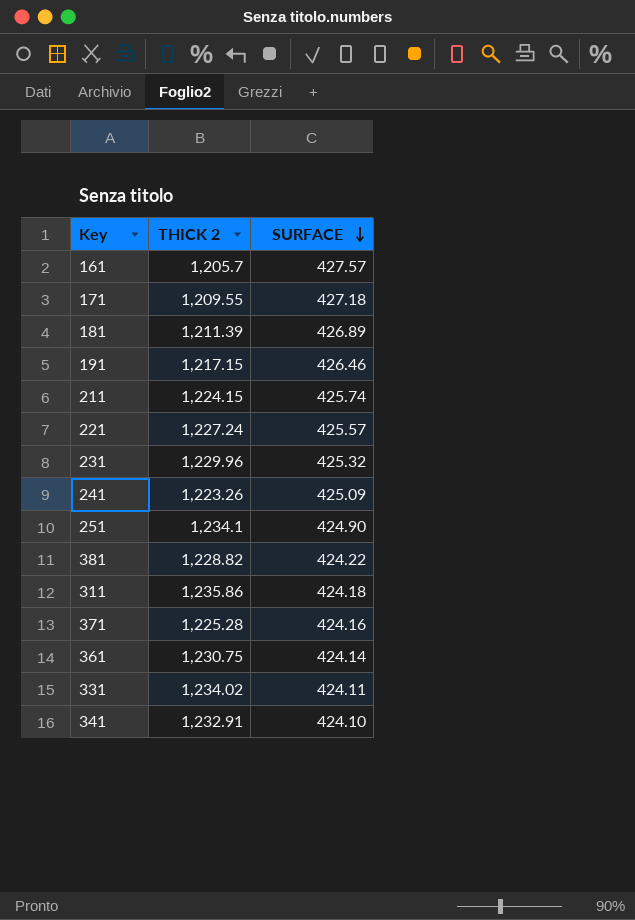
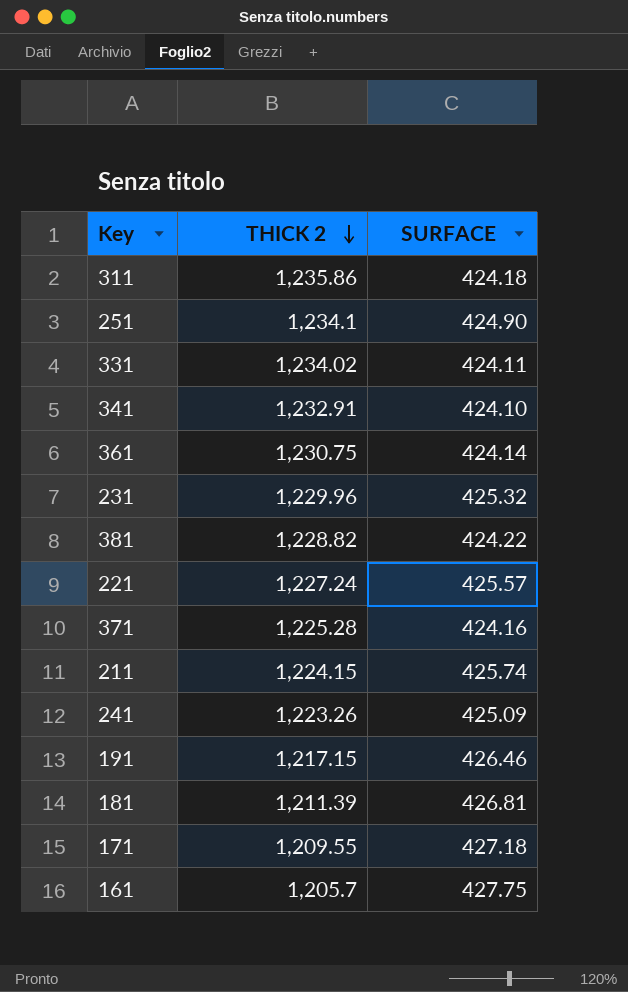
row order: SURFACE descending -> THICK 2 descending
181 | SURFACE: 426.89 -> 426.81
161 | SURFACE: 427.57 -> 427.75

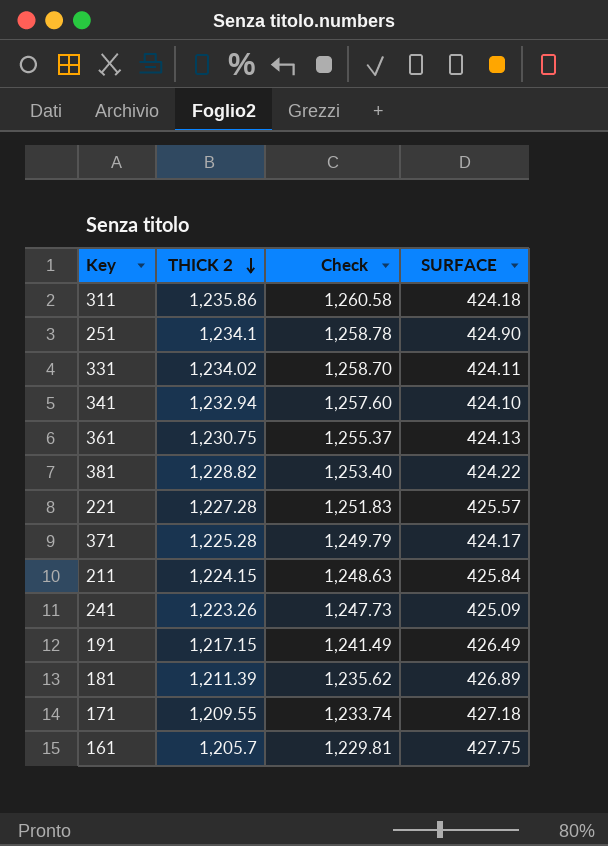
column Check | formula: none -> [THICK 2] * 1.02
row 231: 1,229.96 | 425.32 -> none
341 | THICK 2: 1,232.91 -> 1,232.94
361 | SURFACE: 424.14 -> 424.13
221 | THICK 2: 1,227.24 -> 1,227.28
371 | SURFACE: 424.16 -> 424.17
211 | SURFACE: 425.74 -> 425.84
191 | SURFACE: 426.46 -> 426.49
181 | SURFACE: 426.81 -> 426.89

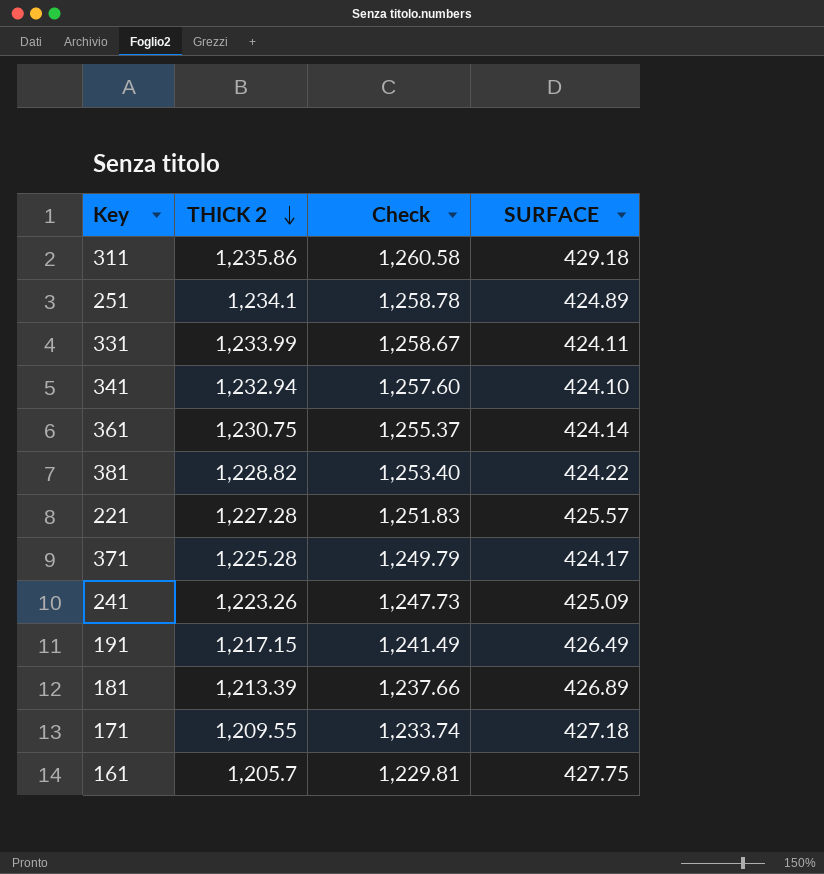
row 211: 1,224.15 | 1,248.63 | 425.84 -> none
311 | SURFACE: 424.18 -> 429.18
251 | SURFACE: 424.90 -> 424.89
331 | THICK 2: 1,234.02 -> 1,233.99
331 | Check: 1,258.70 -> 1,258.67
361 | SURFACE: 424.13 -> 424.14
181 | THICK 2: 1,211.39 -> 1,213.39
181 | Check: 1,235.62 -> 1,237.66

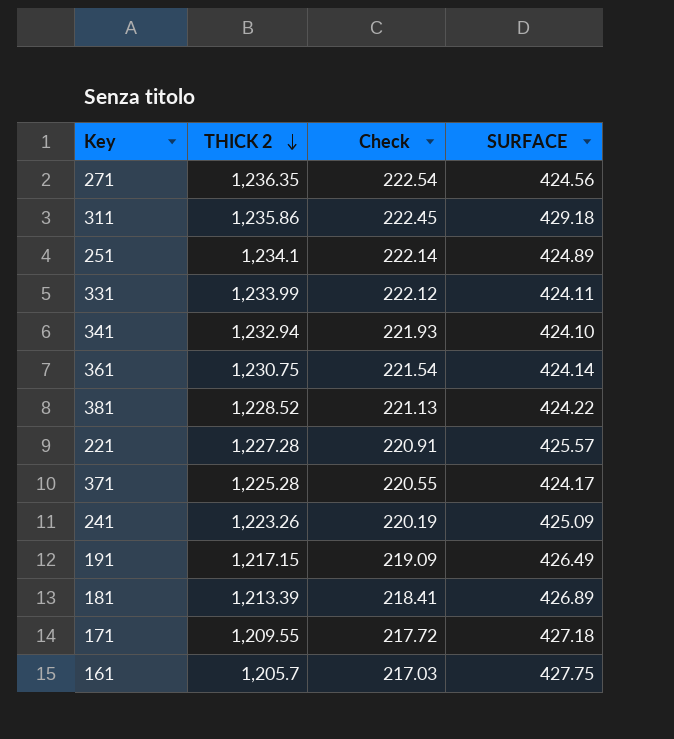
column Check | formula: [THICK 2] * 1.02 -> [THICK 2] * 0.18
row 271: none -> 1,236.35 | 222.54 | 424.56
381 | THICK 2: 1,228.82 -> 1,228.52

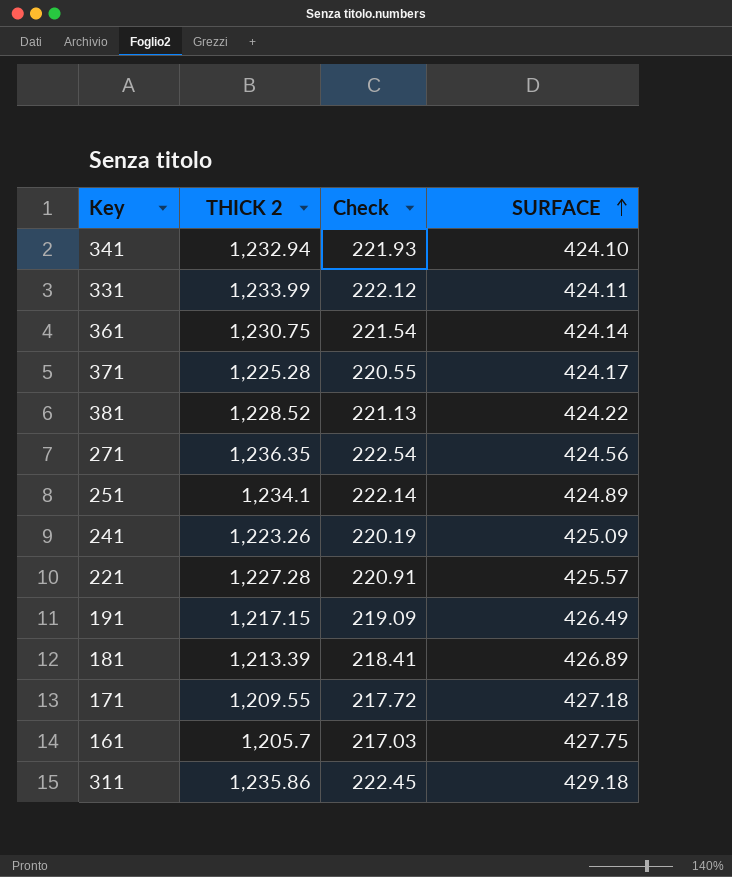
row order: THICK 2 descending -> SURFACE ascending

